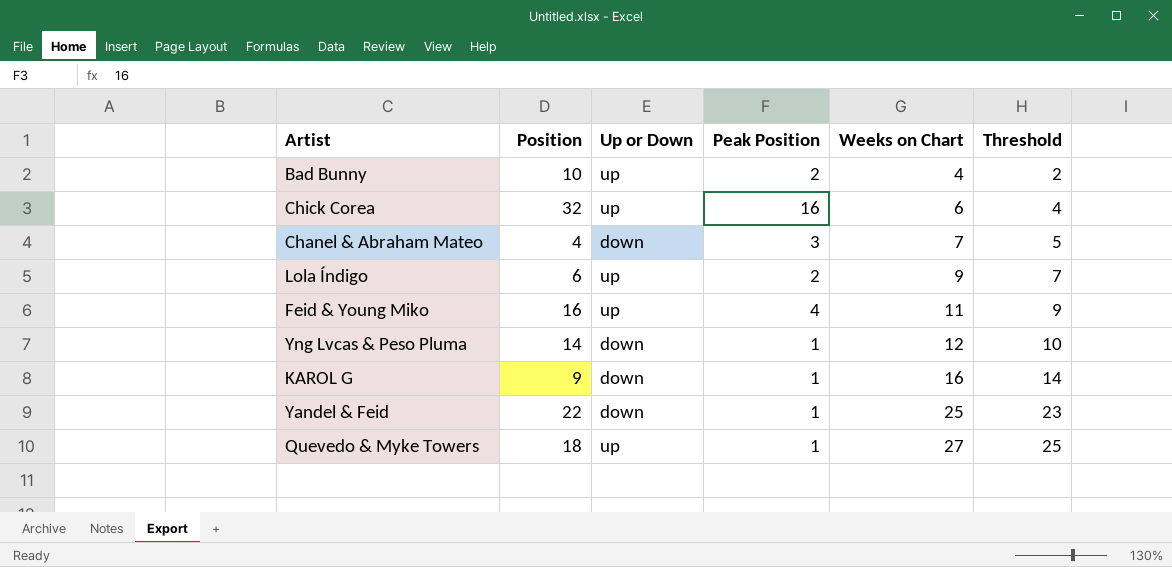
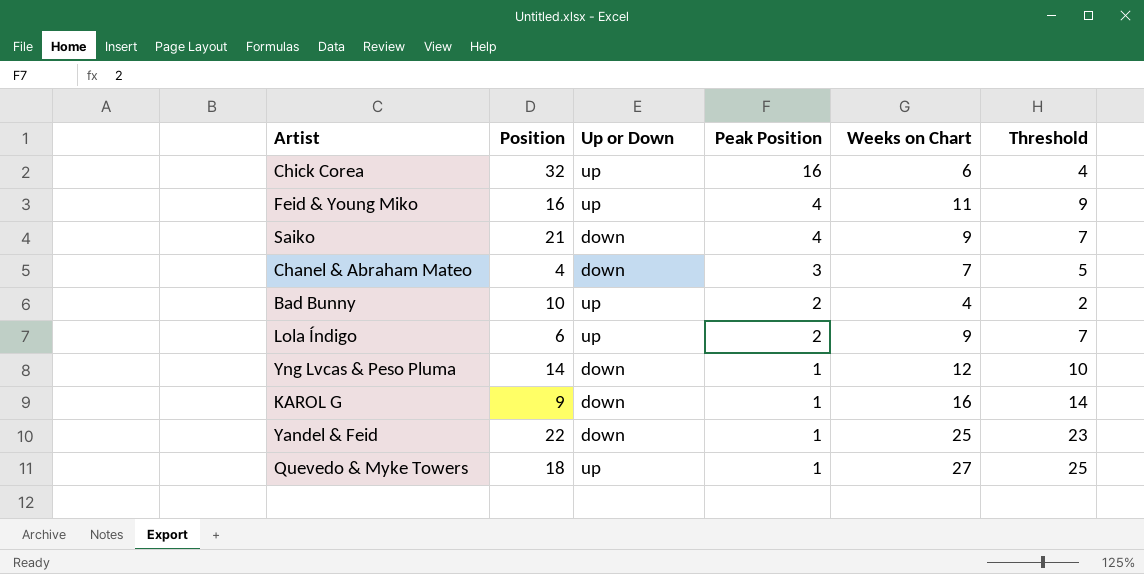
row order: Weeks on Chart ascending -> Peak Position descending
row Saiko: none -> 21 | down | 4 | 9 | 7

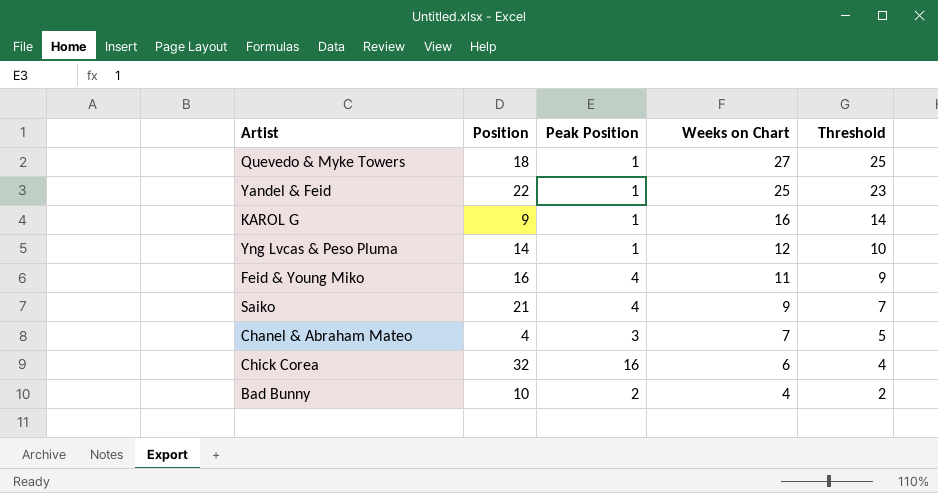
row order: Peak Position descending -> Weeks on Chart descending
column Up or Down | position: 3 -> none
row Lola Índigo: 6 | up | 2 | 9 | 7 -> none

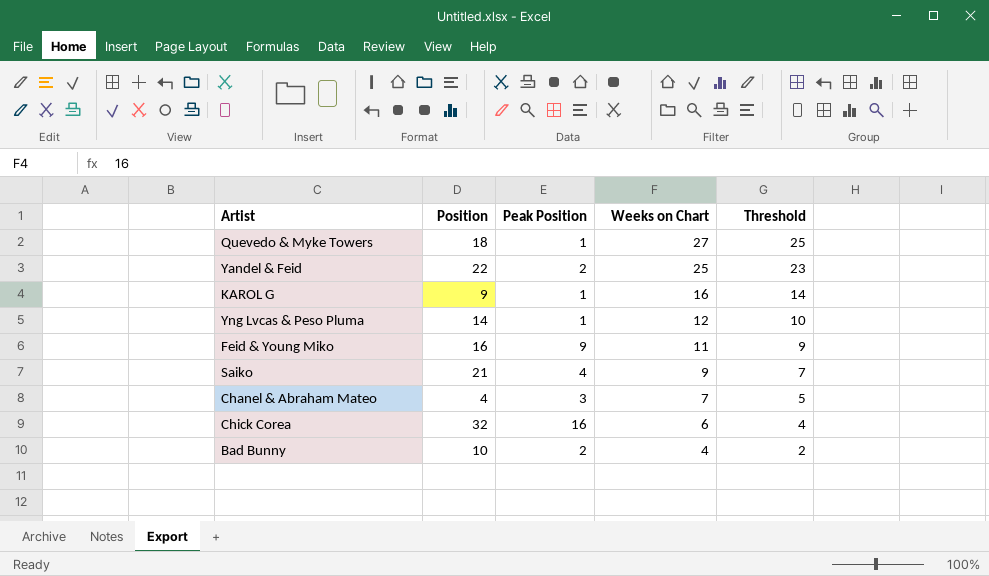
Yandel & Feid | Peak Position: 1 -> 2
Feid & Young Miko | Peak Position: 4 -> 9

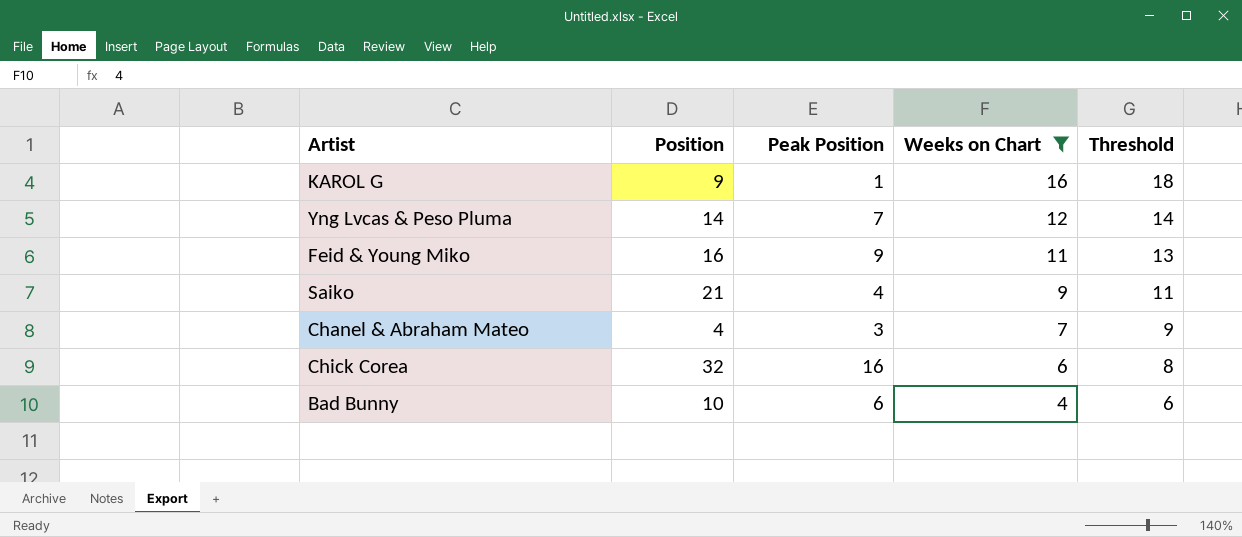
filter: none -> Weeks on Chart <= 16
column Threshold | formula: [Weeks on Chart] - 2 -> [Weeks on Chart] + 2
Yng Lvcas & Peso Pluma | Peak Position: 1 -> 7
Bad Bunny | Peak Position: 2 -> 6

